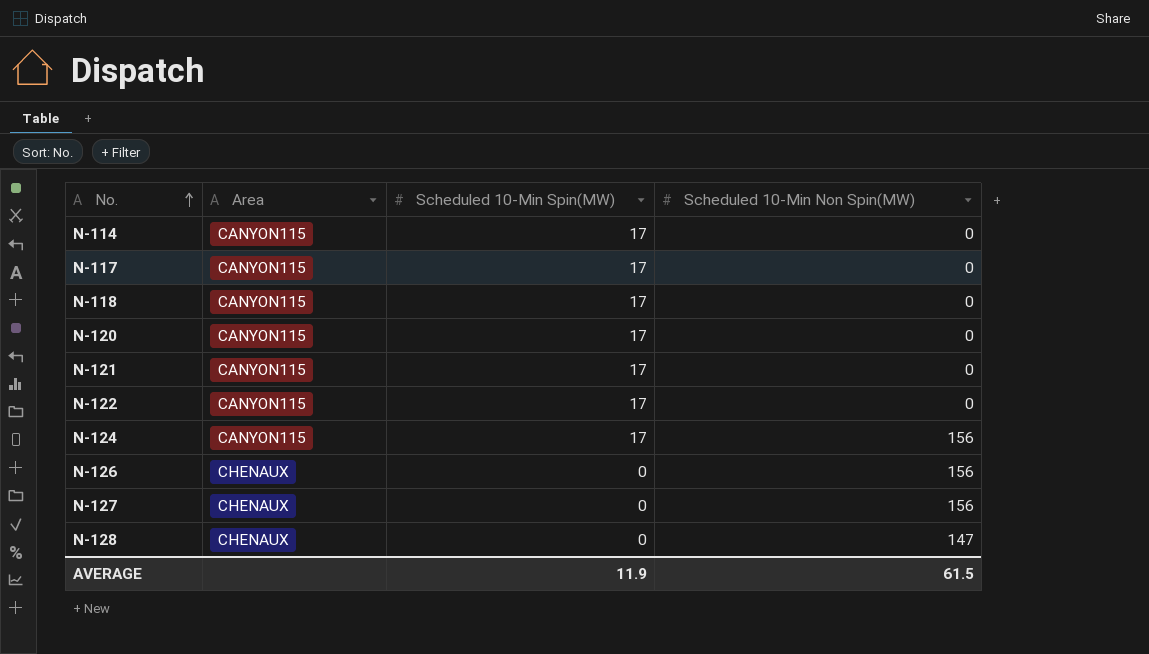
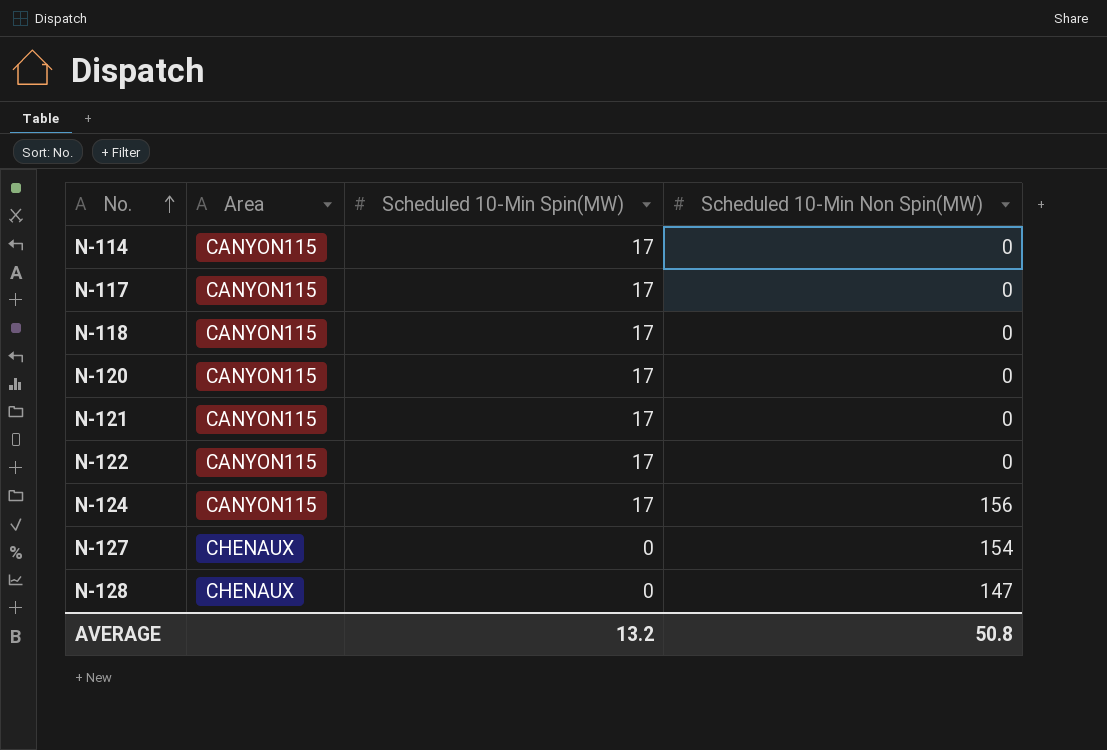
row N-126: CHENAUX | 0 | 156 -> none
N-127 | Scheduled 10-Min Non Spin(MW): 156 -> 154
AVERAGE | Scheduled 10-Min Spin(MW): 11.9 -> 13.2
AVERAGE | Scheduled 10-Min Non Spin(MW): 61.5 -> 50.8

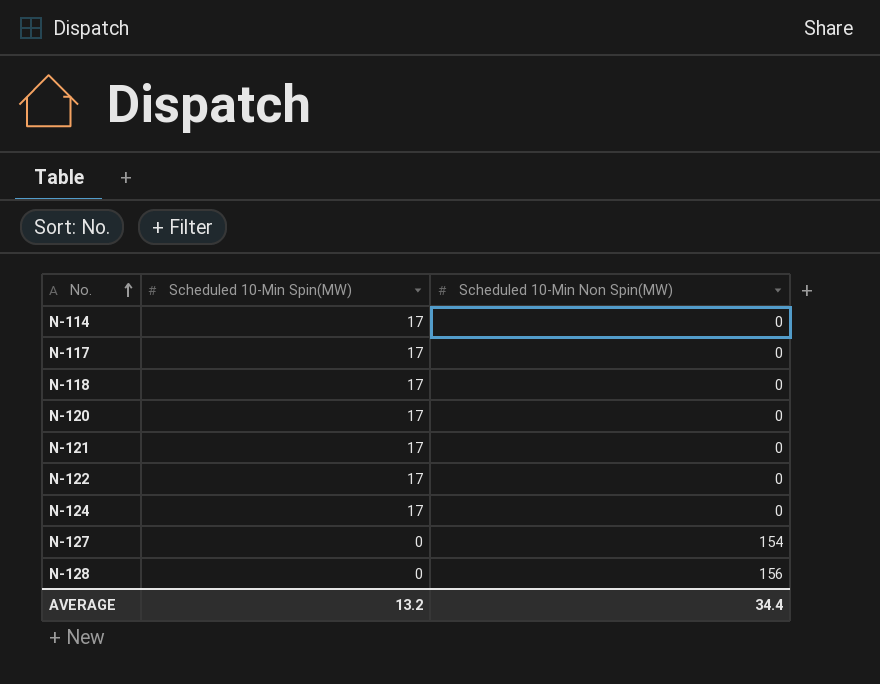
column Area | position: 2 -> none
N-124 | Scheduled 10-Min Non Spin(MW): 156 -> 0
N-128 | Scheduled 10-Min Non Spin(MW): 147 -> 156
AVERAGE | Scheduled 10-Min Non Spin(MW): 50.8 -> 34.4

